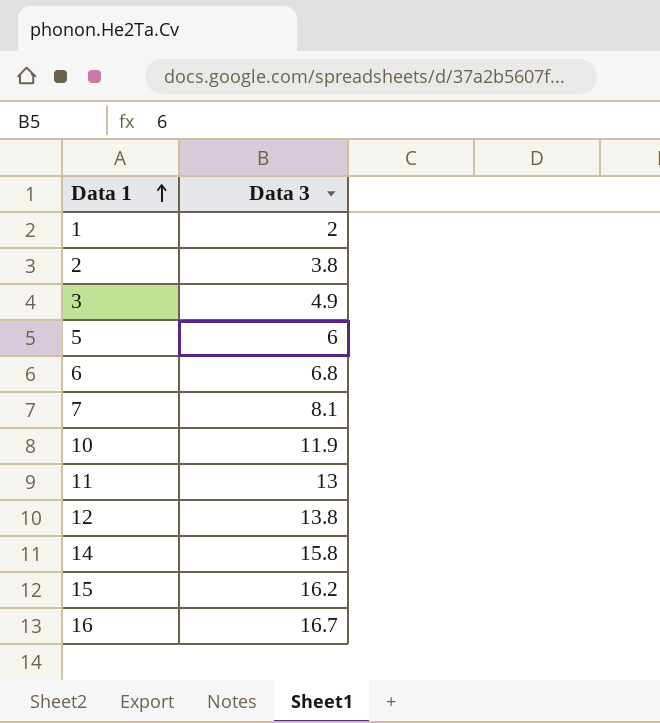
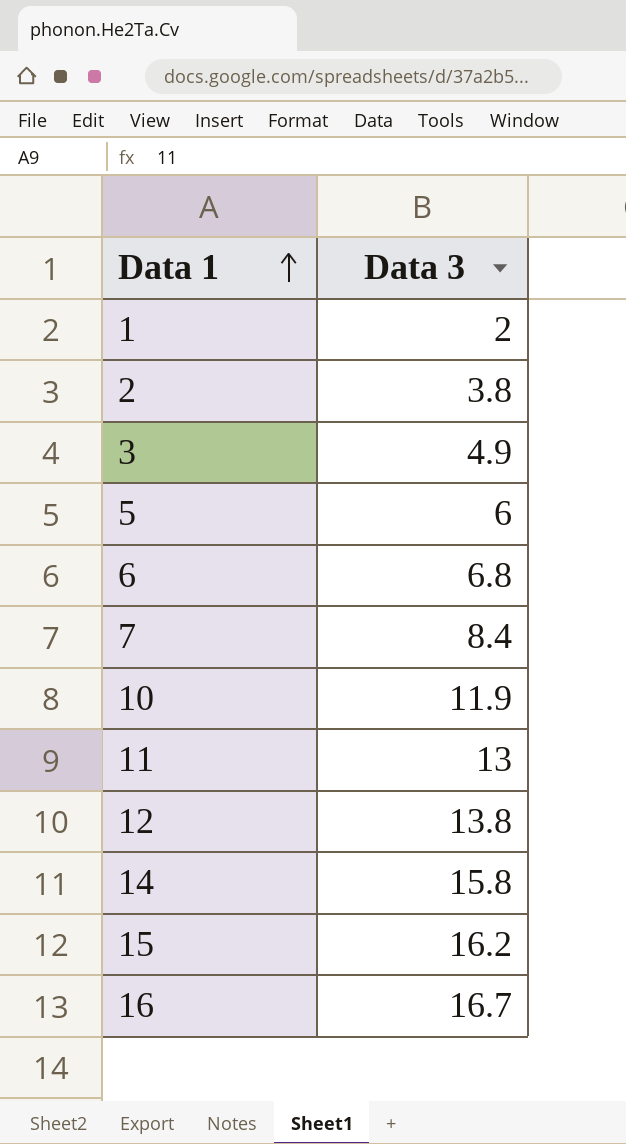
7 | Data 3: 8.1 -> 8.4

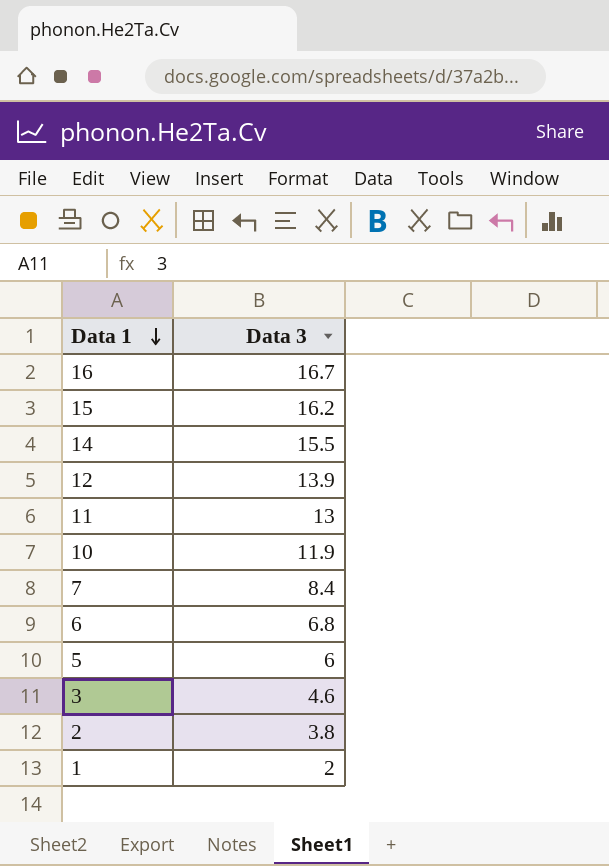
row order: Data 1 ascending -> Data 1 descending
14 | Data 3: 15.8 -> 15.5
12 | Data 3: 13.8 -> 13.9
3 | Data 3: 4.9 -> 4.6

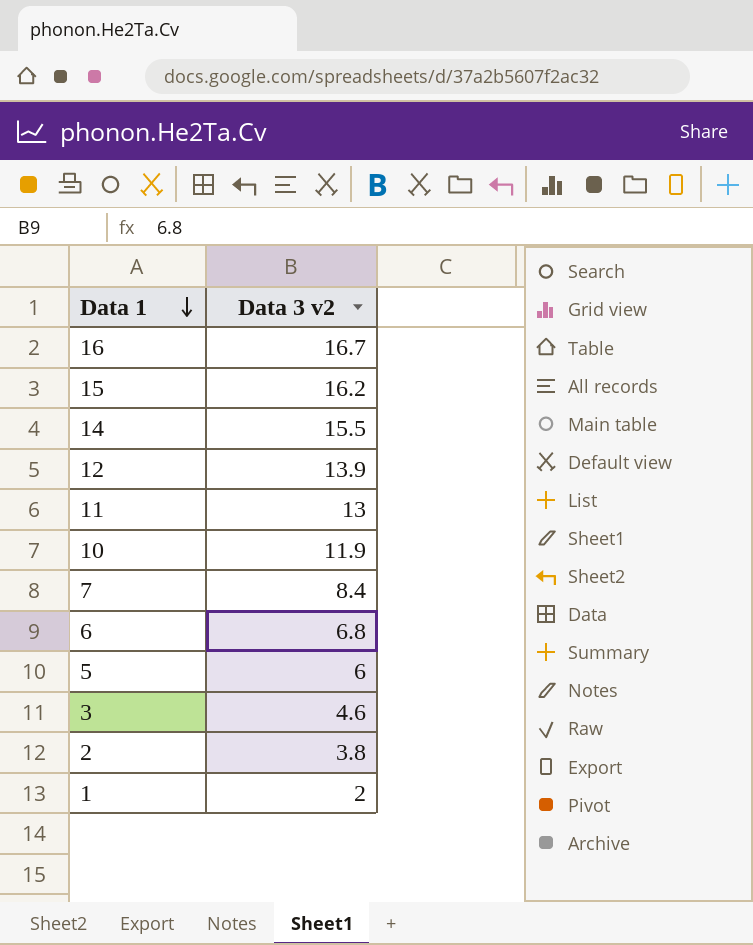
column name: Data 3 -> Data 3 v2

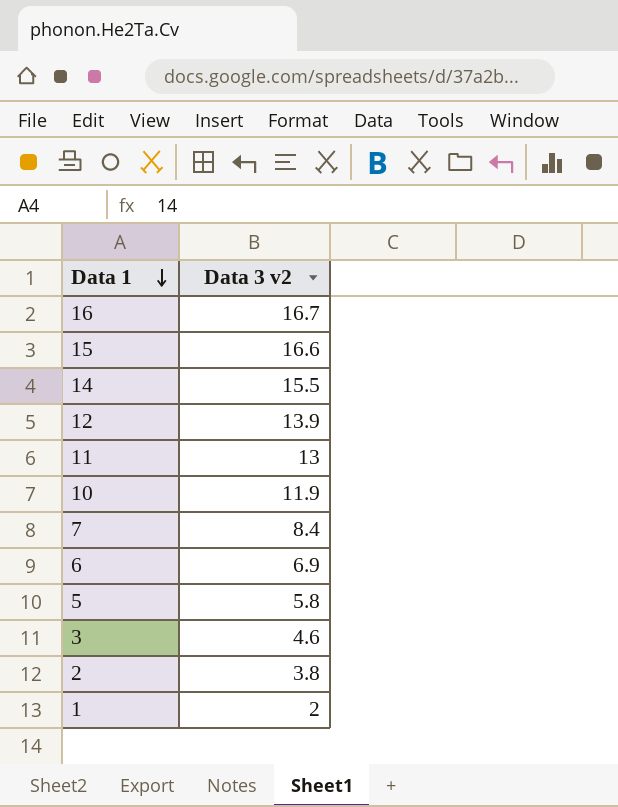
15 | Data 3 v2: 16.2 -> 16.6
6 | Data 3 v2: 6.8 -> 6.9
5 | Data 3 v2: 6 -> 5.8

